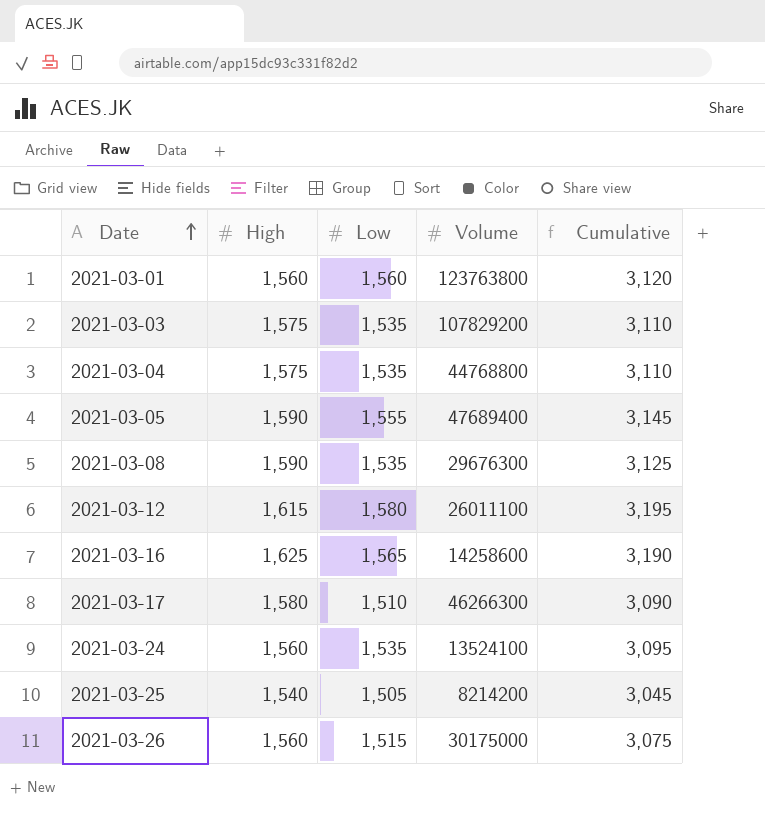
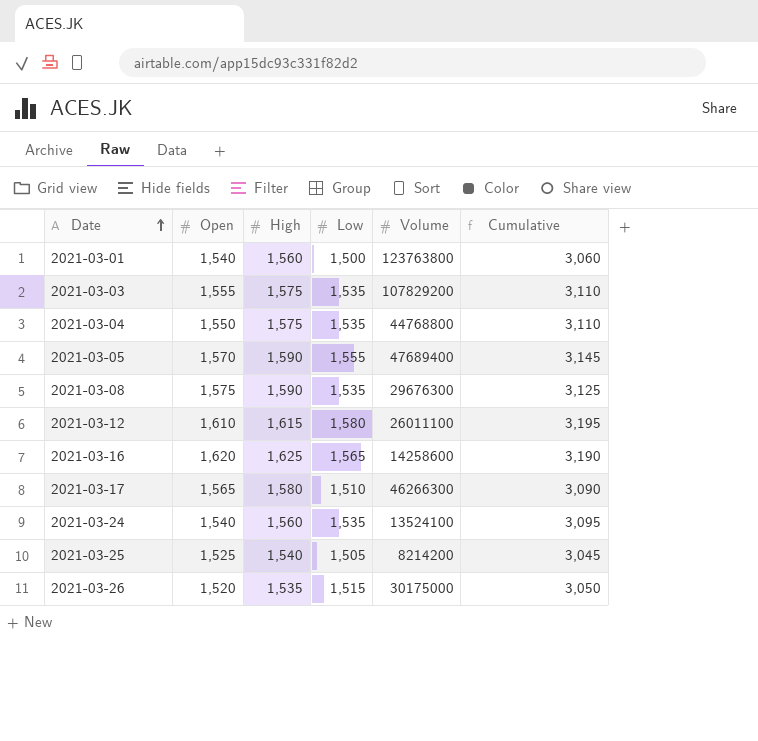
column Open | position: none -> 2
2021-03-01 | Low: 1,560 -> 1,500
2021-03-01 | Cumulative: 3,120 -> 3,060
2021-03-26 | High: 1,560 -> 1,535
2021-03-26 | Cumulative: 3,075 -> 3,050

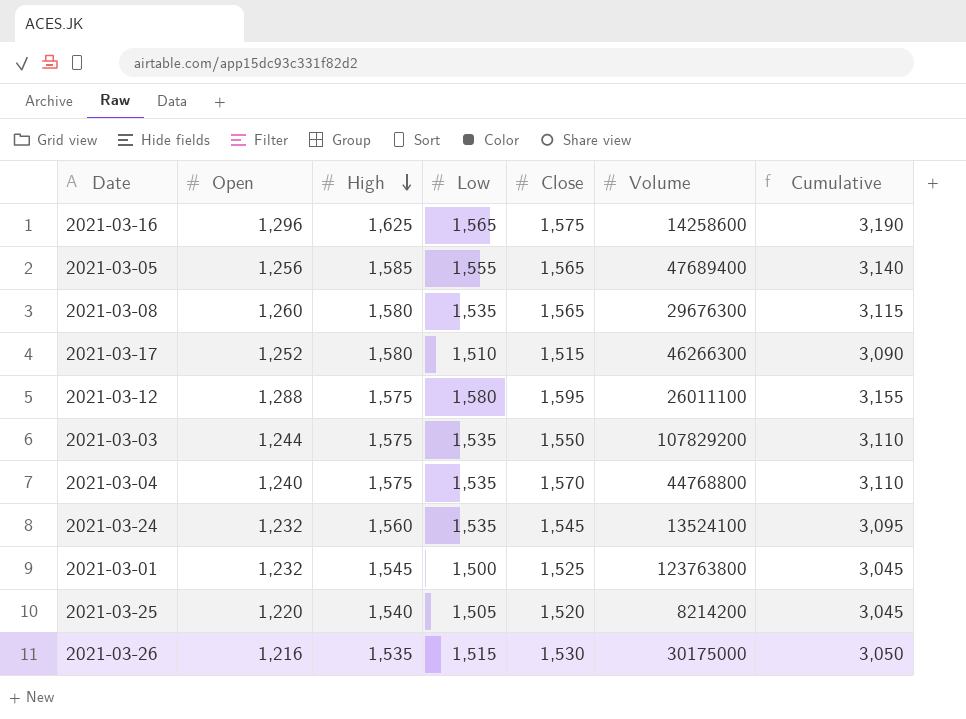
row order: Date ascending -> High descending
column Close | position: none -> 5
2021-03-16 | Open: 1,620 -> 1,296
2021-03-05 | Open: 1,570 -> 1,256
2021-03-05 | High: 1,590 -> 1,585
2021-03-05 | Cumulative: 3,145 -> 3,140
2021-03-08 | Open: 1,575 -> 1,260
2021-03-08 | High: 1,590 -> 1,580
2021-03-08 | Cumulative: 3,125 -> 3,115
2021-03-17 | Open: 1,565 -> 1,252
2021-03-12 | Open: 1,610 -> 1,288
2021-03-12 | High: 1,615 -> 1,575
2021-03-12 | Cumulative: 3,195 -> 3,155
2021-03-03 | Open: 1,555 -> 1,244
2021-03-04 | Open: 1,550 -> 1,240
2021-03-24 | Open: 1,540 -> 1,232
2021-03-01 | Open: 1,540 -> 1,232
2021-03-01 | High: 1,560 -> 1,545
2021-03-01 | Cumulative: 3,060 -> 3,045
2021-03-25 | Open: 1,525 -> 1,220
2021-03-26 | Open: 1,520 -> 1,216

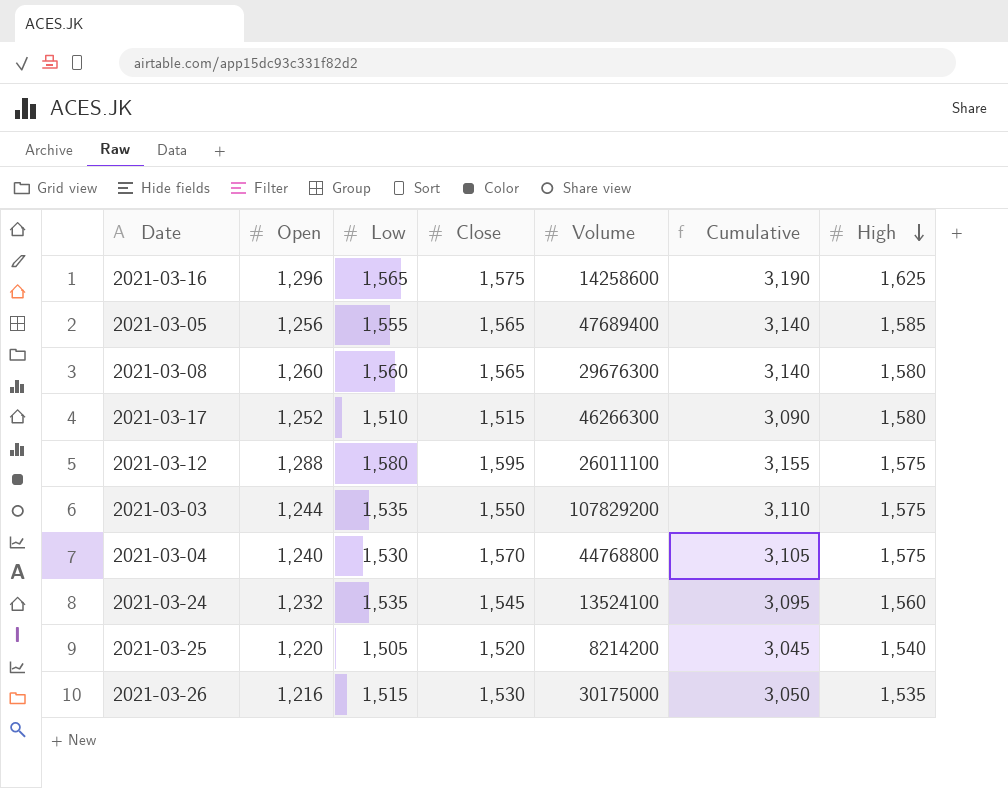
column High | position: 3 -> 7
row 2021-03-01: 1,232 | 1,545 | 1,500 | 1,525 | 123763800 | 3,045 -> none
2021-03-08 | Low: 1,535 -> 1,560
2021-03-08 | Cumulative: 3,115 -> 3,140
2021-03-04 | Low: 1,535 -> 1,530
2021-03-04 | Cumulative: 3,110 -> 3,105

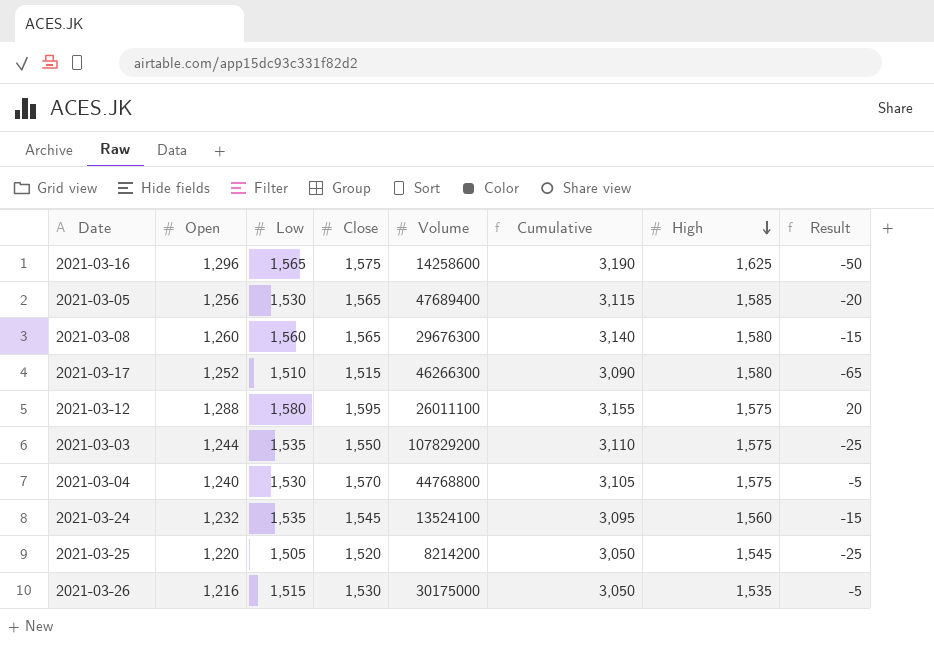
column Result | formula: none -> [Close] - [High]
2021-03-05 | Low: 1,555 -> 1,530
2021-03-05 | Cumulative: 3,140 -> 3,115
2021-03-25 | Cumulative: 3,045 -> 3,050
2021-03-25 | High: 1,540 -> 1,545

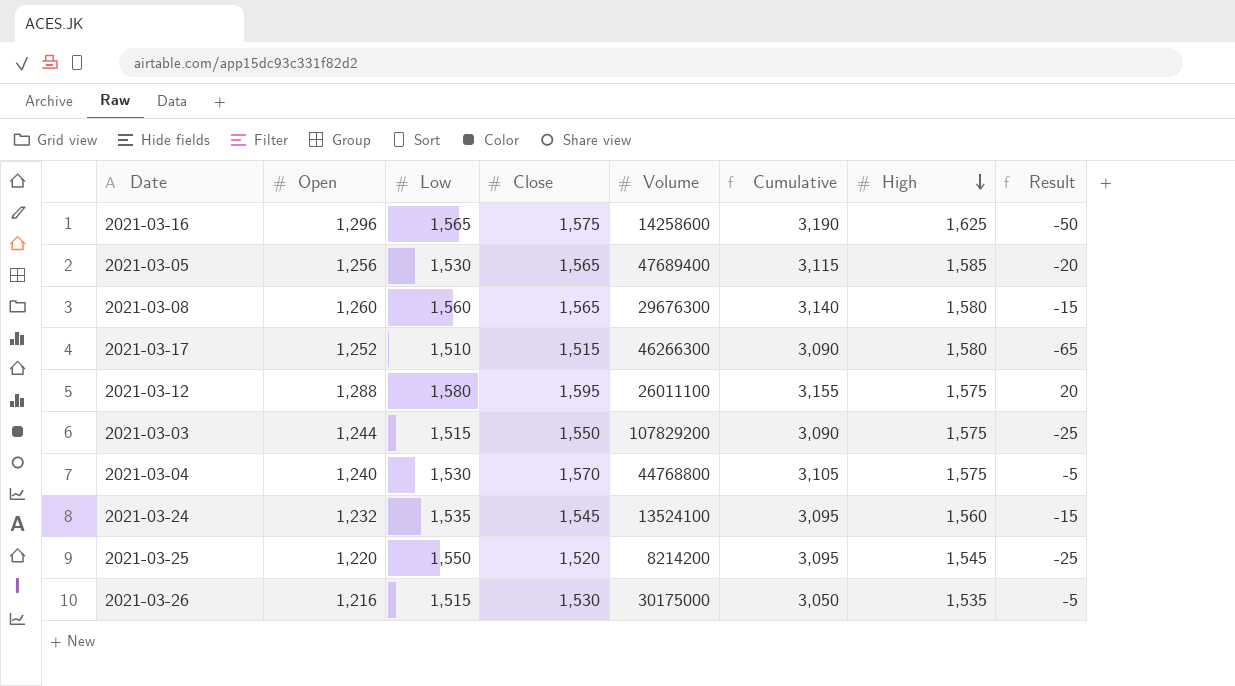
2021-03-03 | Low: 1,535 -> 1,515
2021-03-03 | Cumulative: 3,110 -> 3,090
2021-03-25 | Low: 1,505 -> 1,550
2021-03-25 | Cumulative: 3,050 -> 3,095

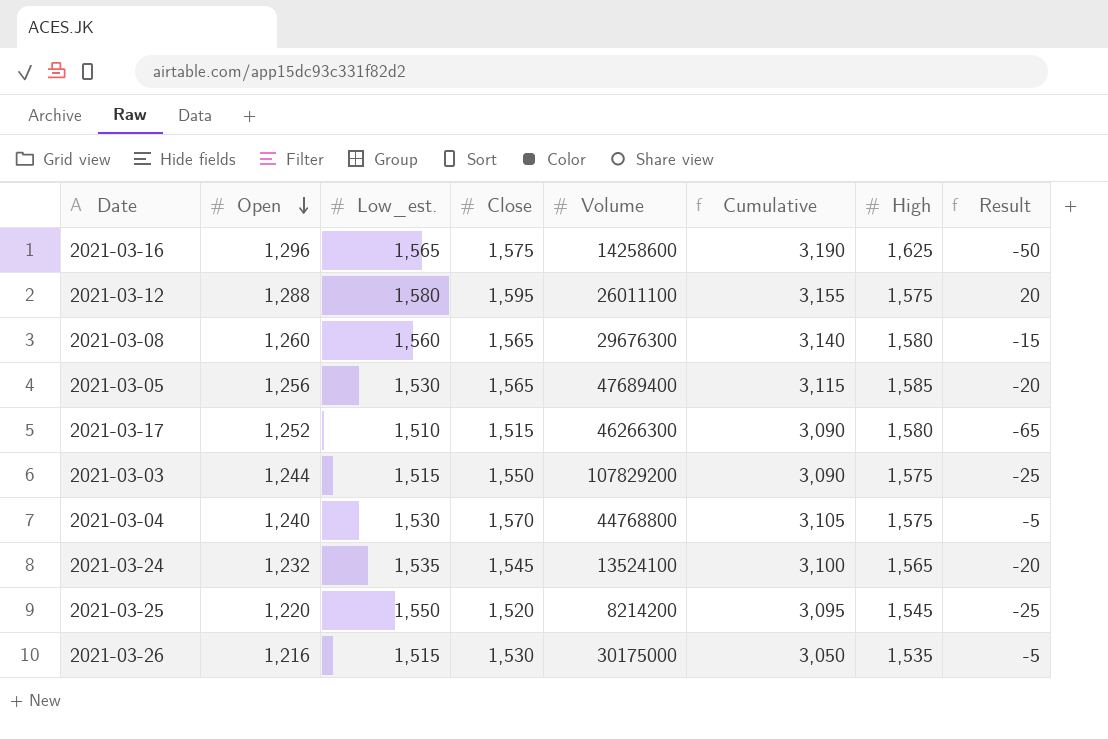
row order: High descending -> Open descending
column name: Low -> Low_est.
2021-03-24 | Cumulative: 3,095 -> 3,100
2021-03-24 | High: 1,560 -> 1,565
2021-03-24 | Result: -15 -> -20

